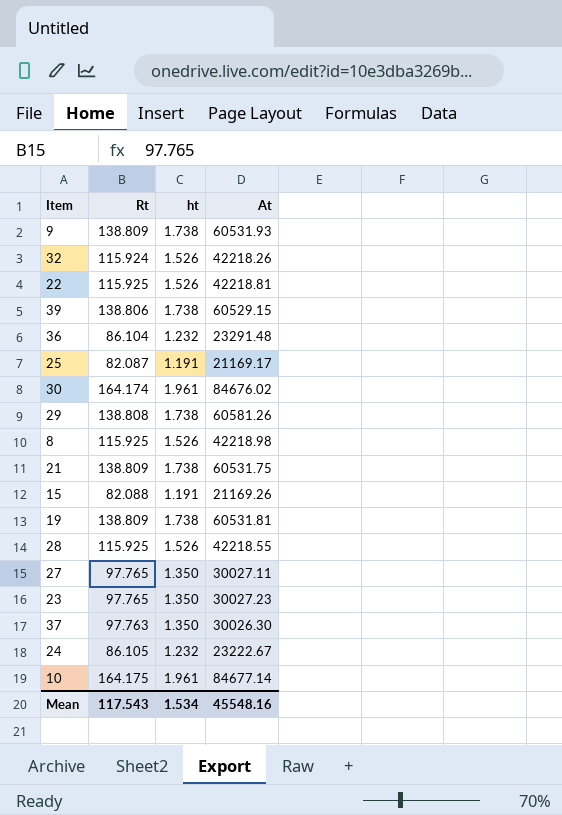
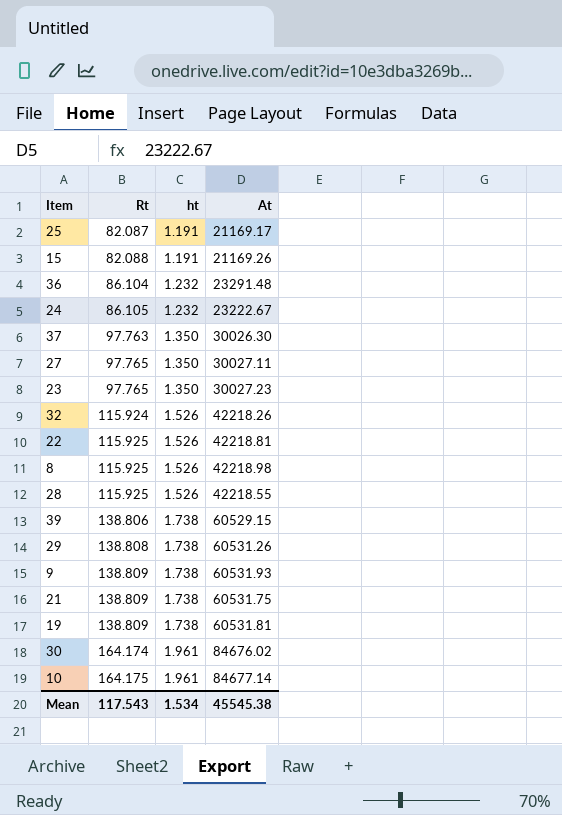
row order: none -> Rt ascending
29 | At: 60581.26 -> 60531.26
Mean | At: 45548.16 -> 45545.38

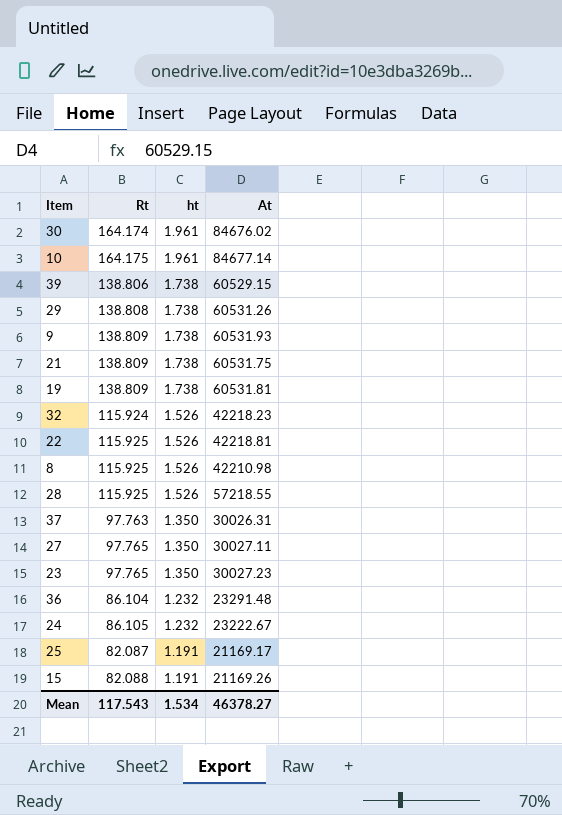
row order: Rt ascending -> ht descending
32 | At: 42218.26 -> 42218.23
8 | At: 42218.98 -> 42210.98
28 | At: 42218.55 -> 57218.55
37 | At: 30026.30 -> 30026.31
Mean | At: 45545.38 -> 46378.27

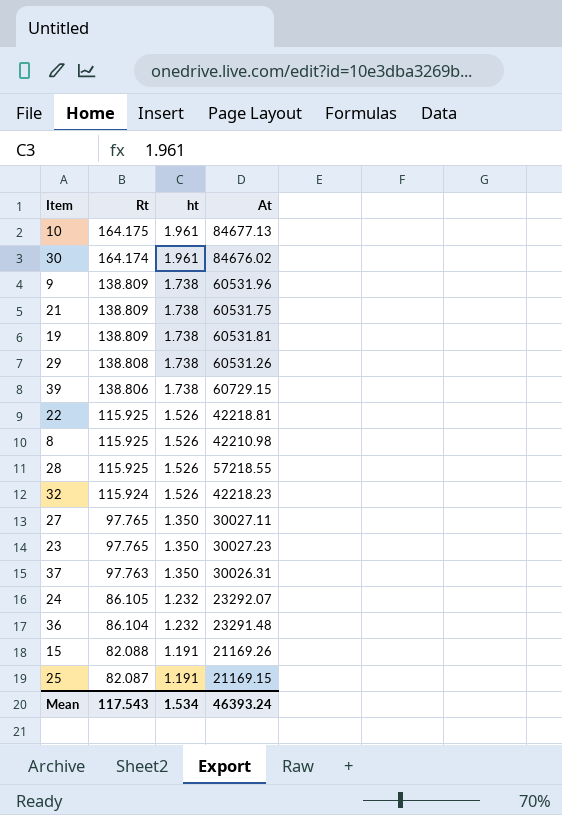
row order: ht descending -> Rt descending
10 | At: 84677.14 -> 84677.13
9 | At: 60531.93 -> 60531.96
39 | At: 60529.15 -> 60729.15
24 | At: 23222.67 -> 23292.07
25 | At: 21169.17 -> 21169.15
Mean | At: 46378.27 -> 46393.24

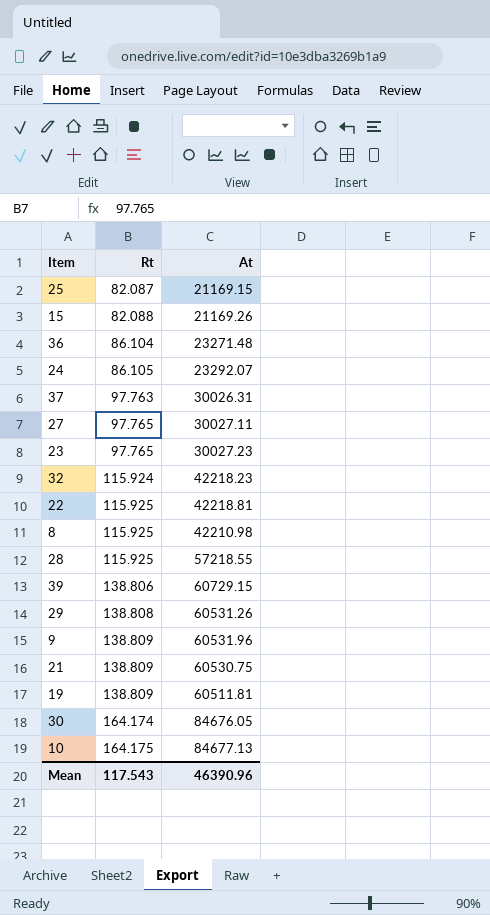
row order: Rt descending -> Rt ascending
column ht | position: 3 -> none
36 | At: 23291.48 -> 23271.48
21 | At: 60531.75 -> 60530.75
19 | At: 60531.81 -> 60511.81
30 | At: 84676.02 -> 84676.05
Mean | At: 46393.24 -> 46390.96

